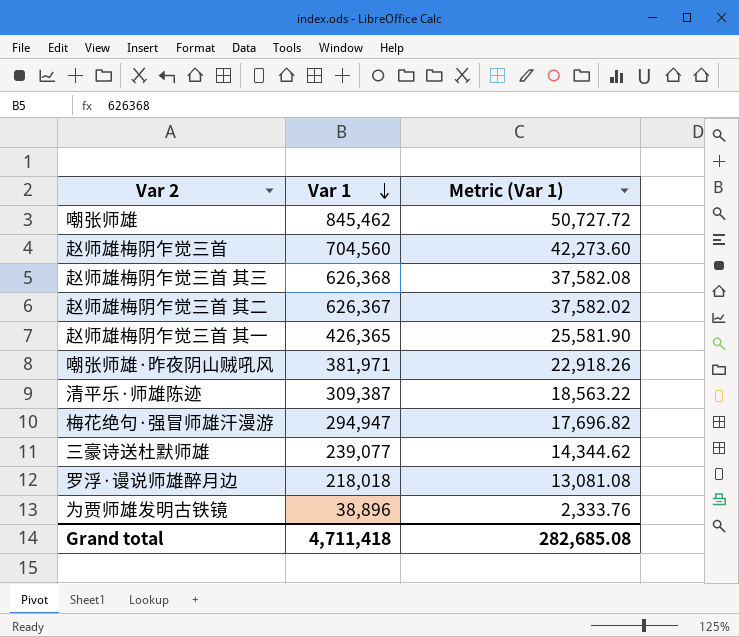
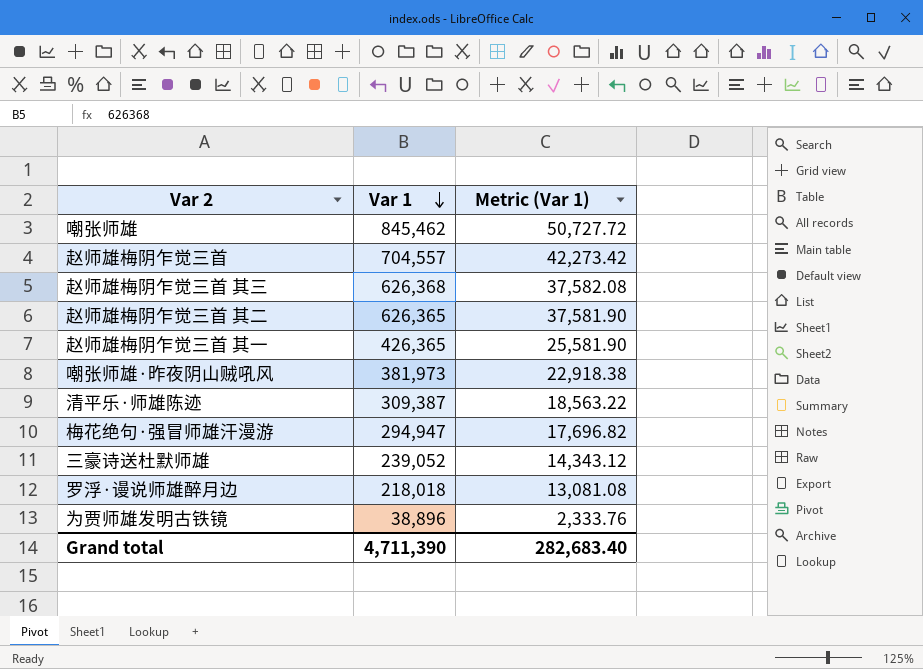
赵师雄梅阴乍觉三首 | Var 1: 704,560 -> 704,557
赵师雄梅阴乍觉三首 | Metric (Var 1): 42,273.60 -> 42,273.42
赵师雄梅阴乍觉三首 其二 | Var 1: 626,367 -> 626,365
赵师雄梅阴乍觉三首 其二 | Metric (Var 1): 37,582.02 -> 37,581.90
嘲张师雄·昨夜阴山贼吼风 | Var 1: 381,971 -> 381,973
嘲张师雄·昨夜阴山贼吼风 | Metric (Var 1): 22,918.26 -> 22,918.38
三豪诗送杜默师雄 | Var 1: 239,077 -> 239,052
三豪诗送杜默师雄 | Metric (Var 1): 14,344.62 -> 14,343.12
Grand total | Var 1: 4,711,418 -> 4,711,390
Grand total | Metric (Var 1): 282,685.08 -> 282,683.40

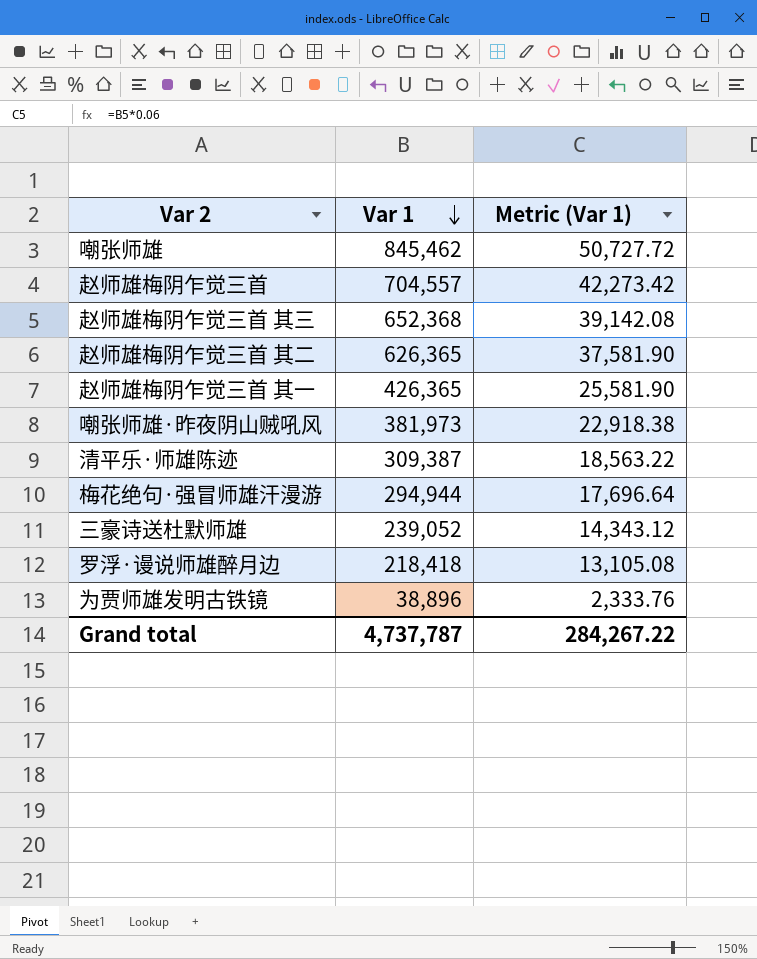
赵师雄梅阴乍觉三首 其三 | Var 1: 626,368 -> 652,368
赵师雄梅阴乍觉三首 其三 | Metric (Var 1): 37,582.08 -> 39,142.08
梅花绝句·强冒师雄汗漫游 | Var 1: 294,947 -> 294,944
梅花绝句·强冒师雄汗漫游 | Metric (Var 1): 17,696.82 -> 17,696.64
罗浮·谩说师雄醉月边 | Var 1: 218,018 -> 218,418
罗浮·谩说师雄醉月边 | Metric (Var 1): 13,081.08 -> 13,105.08
Grand total | Var 1: 4,711,390 -> 4,737,787
Grand total | Metric (Var 1): 282,683.40 -> 284,267.22

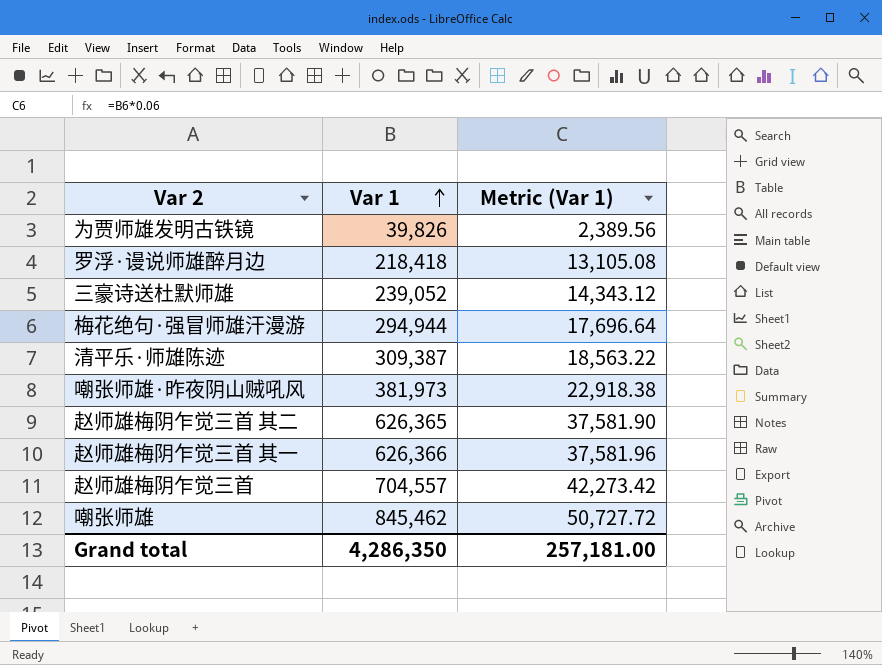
row order: Var 1 descending -> Var 1 ascending
row 赵师雄梅阴乍觉三首 其三: 652,368 | 39,142.08 -> none
为贾师雄发明古铁镜 | Var 1: 38,896 -> 39,826
为贾师雄发明古铁镜 | Metric (Var 1): 2,333.76 -> 2,389.56
赵师雄梅阴乍觉三首 其一 | Var 1: 426,365 -> 626,366
赵师雄梅阴乍觉三首 其一 | Metric (Var 1): 25,581.90 -> 37,581.96
Grand total | Var 1: 4,737,787 -> 4,286,350
Grand total | Metric (Var 1): 284,267.22 -> 257,181.00

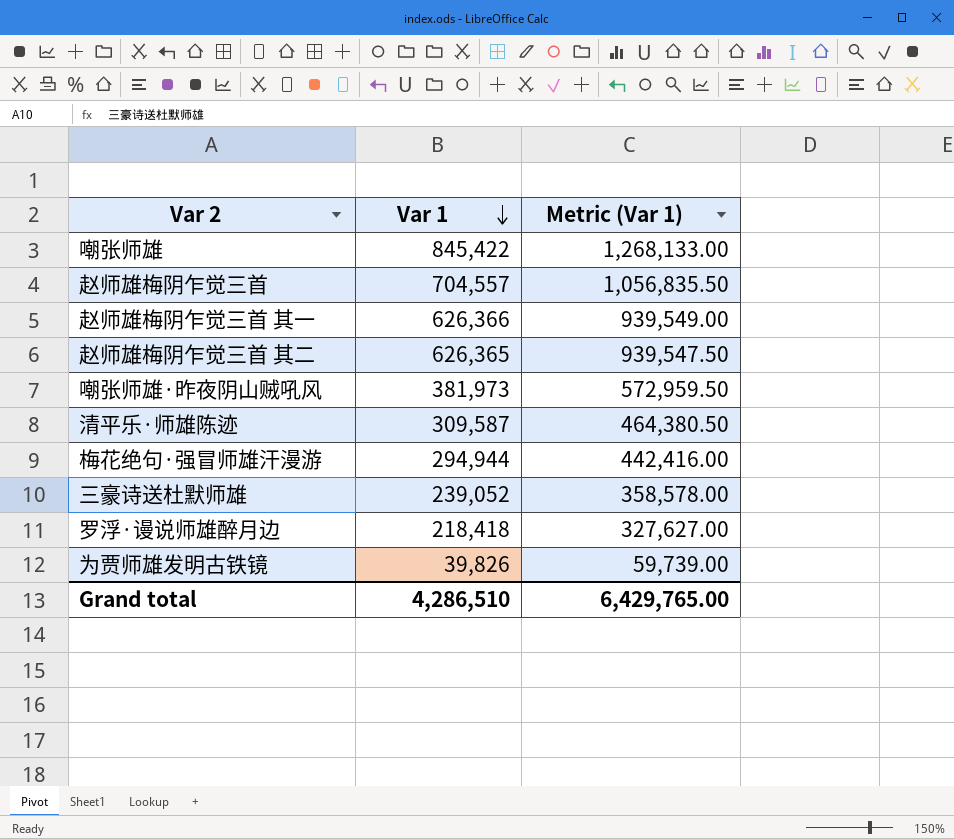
row order: Var 1 ascending -> Var 1 descending
column Metric (Var 1) | formula: [Var 1] * 0.06 -> [Var 1] * 1.5
嘲张师雄 | Var 1: 845,462 -> 845,422
清平乐·师雄陈迹 | Var 1: 309,387 -> 309,587
Grand total | Var 1: 4,286,350 -> 4,286,510
Grand total | Metric (Var 1): 257,181.00 -> 6,429,765.00

